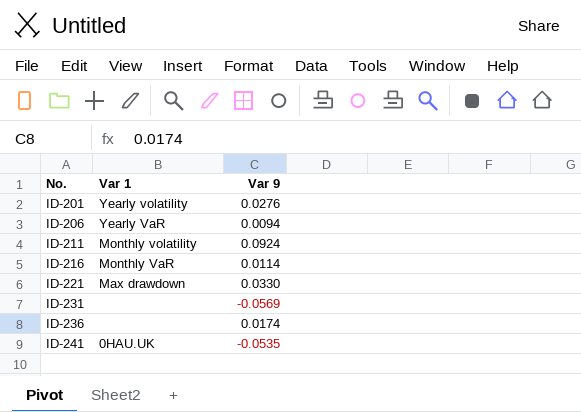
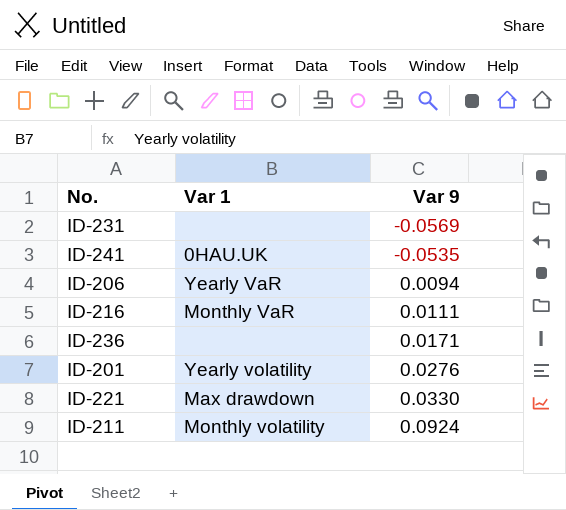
row order: No. ascending -> Var 9 ascending
ID-216 | Var 9: 0.0114 -> 0.0111
ID-236 | Var 9: 0.0174 -> 0.0171

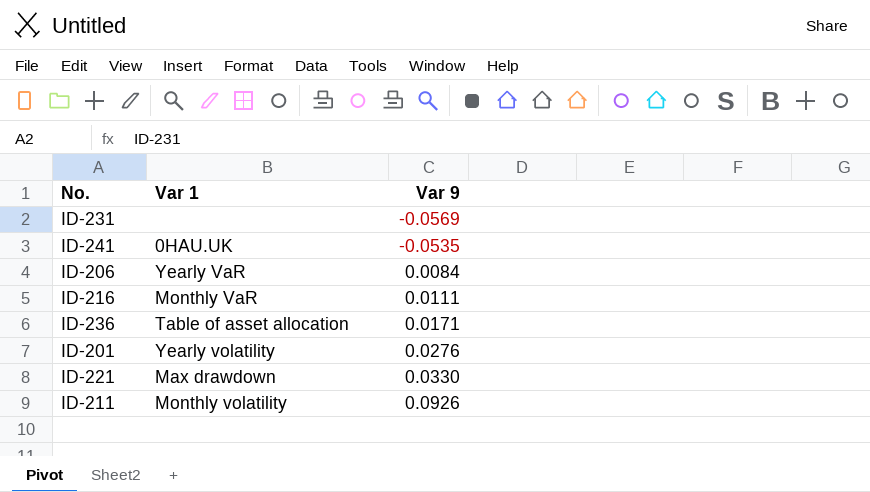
ID-206 | Var 9: 0.0094 -> 0.0084
ID-236 | Var 1: none -> Table of asset allocation
ID-211 | Var 9: 0.0924 -> 0.0926

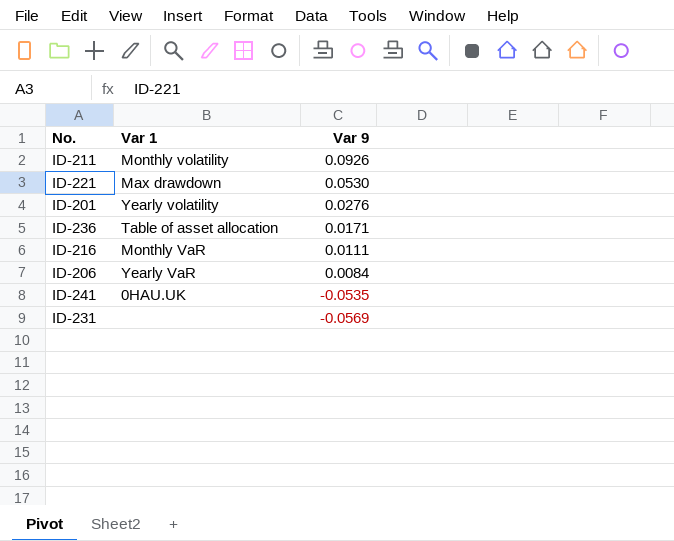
row order: Var 9 ascending -> Var 9 descending
ID-221 | Var 9: 0.0330 -> 0.0530

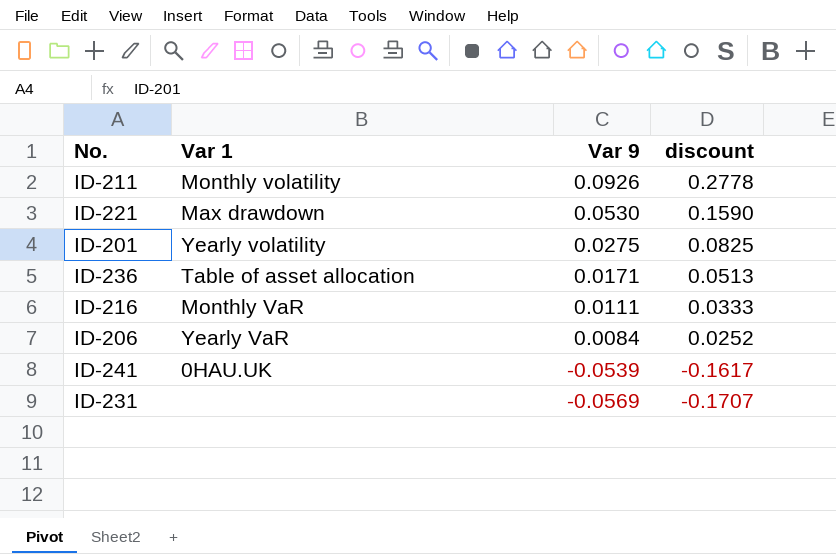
column discount | formula: none -> [Var 9] * 3
ID-201 | Var 9: 0.0276 -> 0.0275
ID-241 | Var 9: -0.0535 -> -0.0539

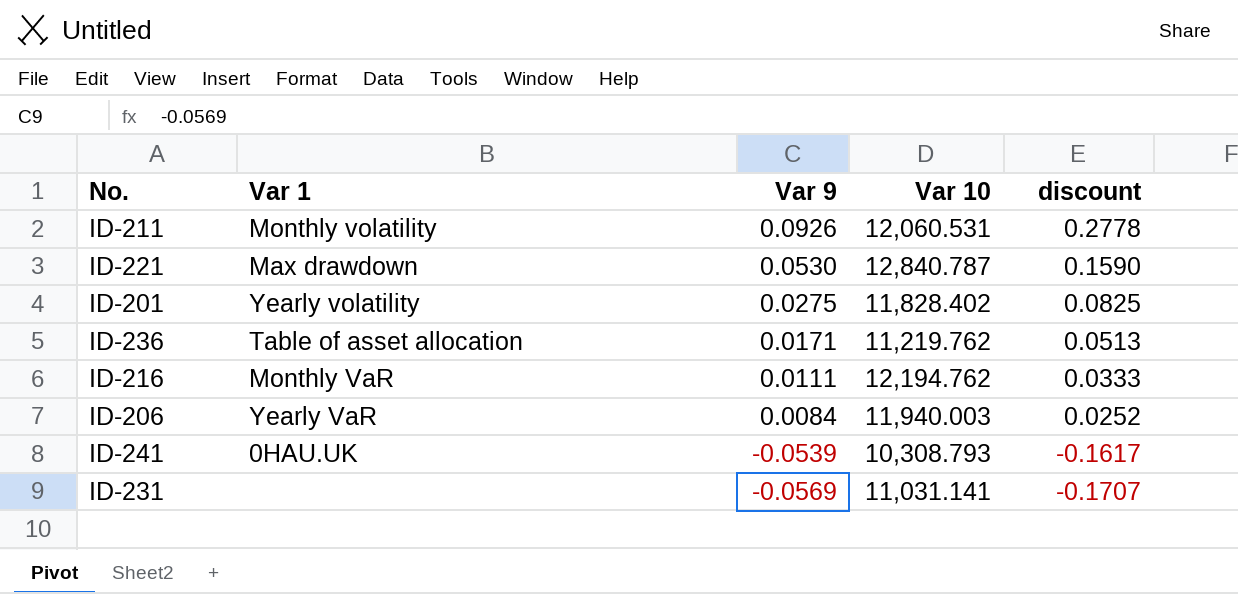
column Var 10 | position: none -> 4

